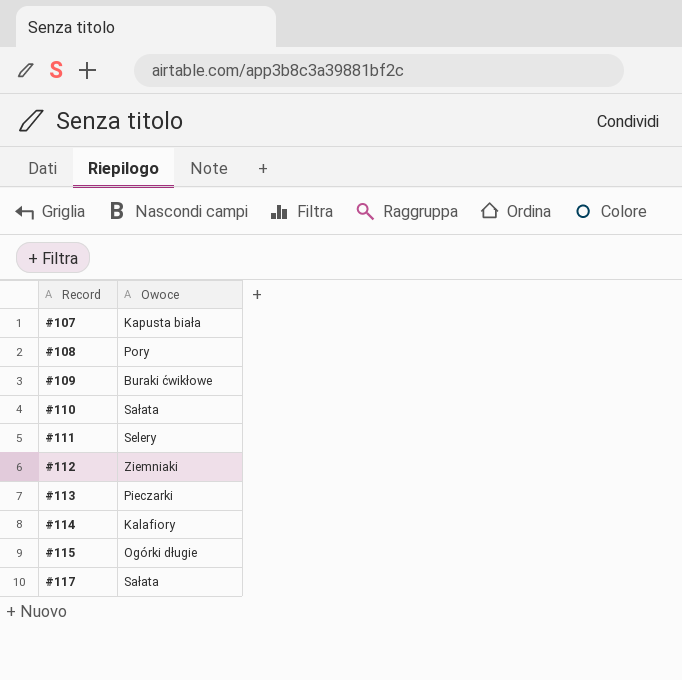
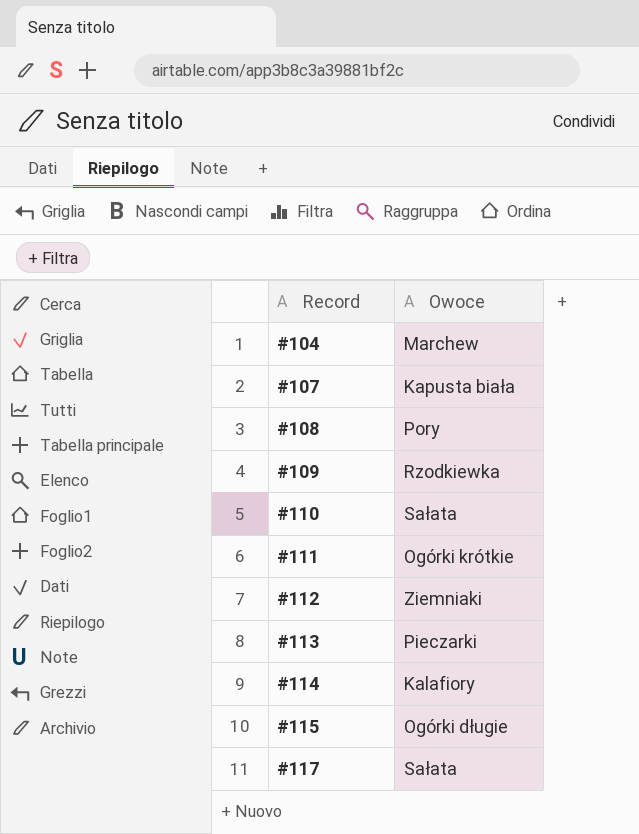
row #104: none -> Marchew
#109 | Owoce: Buraki ćwikłowe -> Rzodkiewka
#111 | Owoce: Selery -> Ogórki krótkie

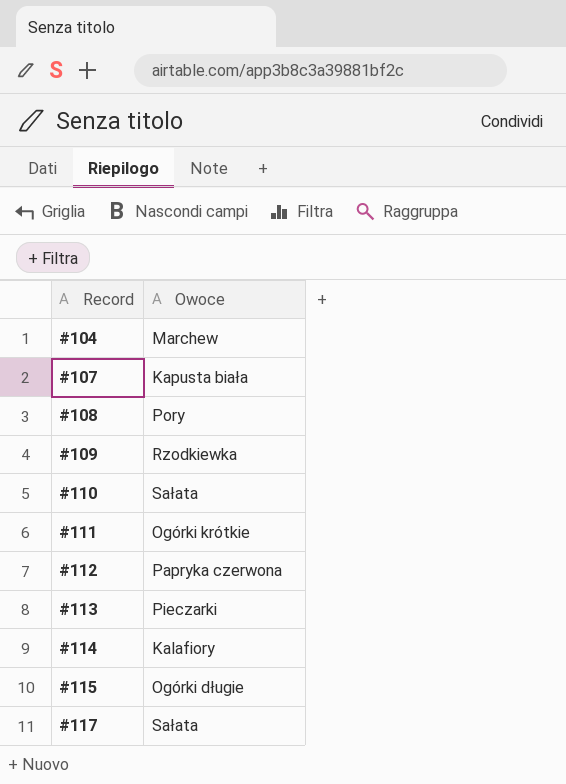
#112 | Owoce: Ziemniaki -> Papryka czerwona

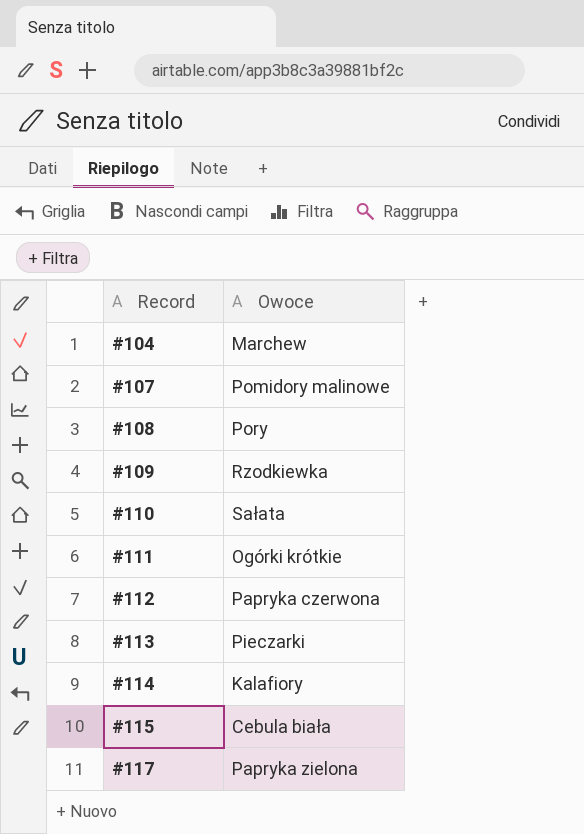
#107 | Owoce: Kapusta biała -> Pomidory malinowe
#115 | Owoce: Ogórki długie -> Cebula biała
#117 | Owoce: Sałata -> Papryka zielona

